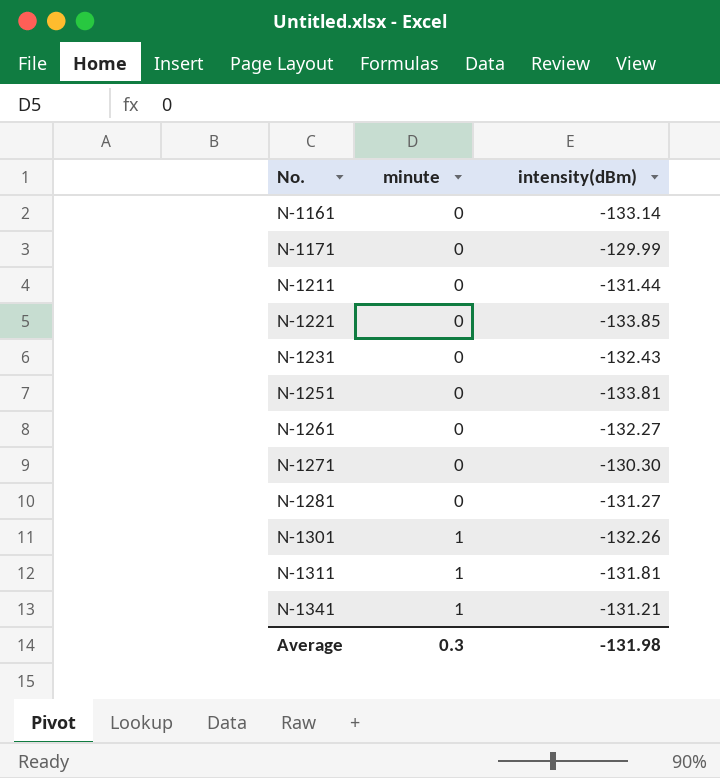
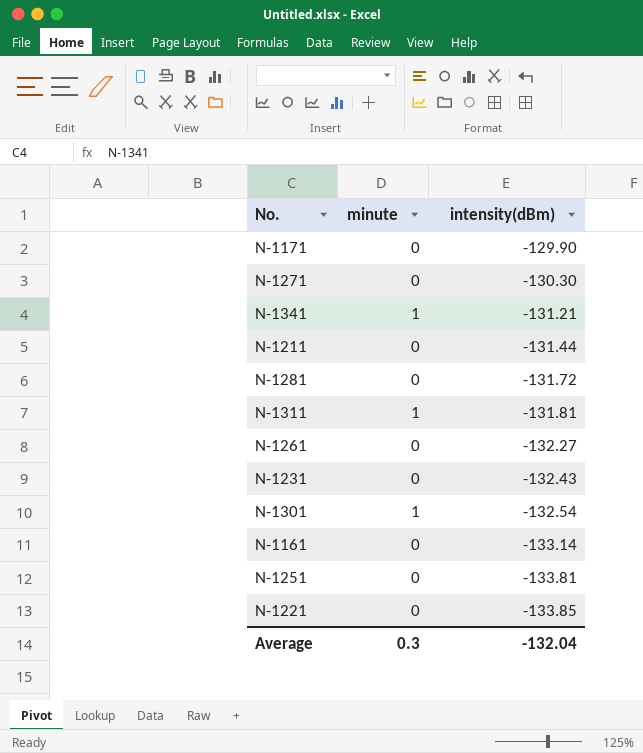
row order: No. ascending -> intensity(dBm) descending
N-1171 | intensity(dBm): -129.99 -> -129.90
N-1281 | intensity(dBm): -131.27 -> -131.72
N-1301 | intensity(dBm): -132.26 -> -132.54
Average | intensity(dBm): -131.98 -> -132.04

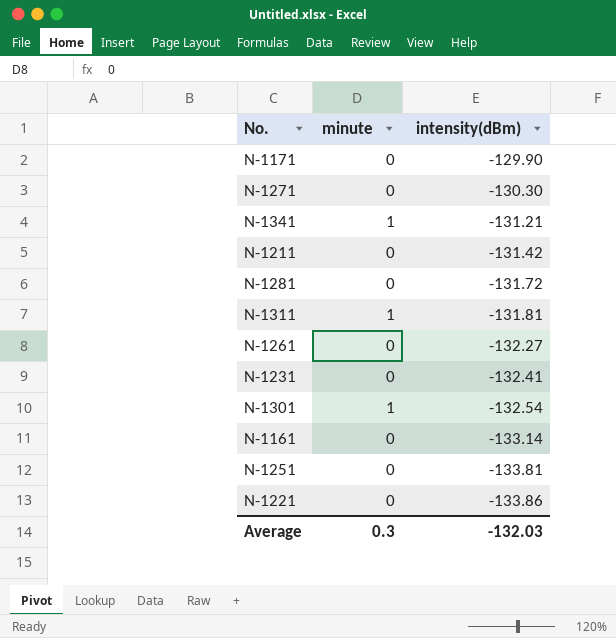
N-1211 | intensity(dBm): -131.44 -> -131.42
N-1231 | intensity(dBm): -132.43 -> -132.41
N-1221 | intensity(dBm): -133.85 -> -133.86
Average | intensity(dBm): -132.04 -> -132.03

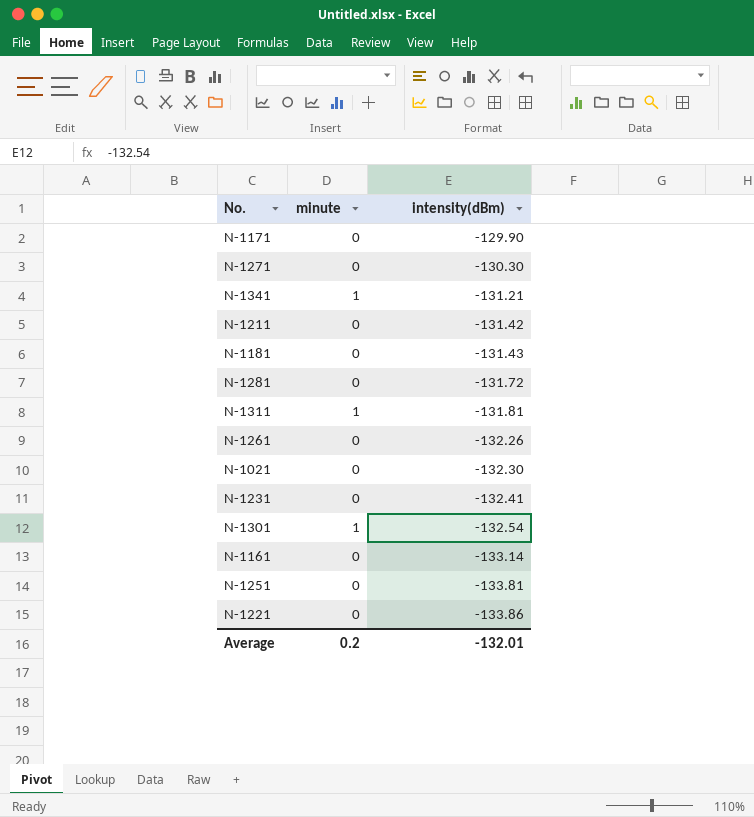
row N-1181: none -> 0 | -131.43
N-1261 | intensity(dBm): -132.27 -> -132.26
row N-1021: none -> 0 | -132.30
Average | minute: 0.3 -> 0.2
Average | intensity(dBm): -132.03 -> -132.01

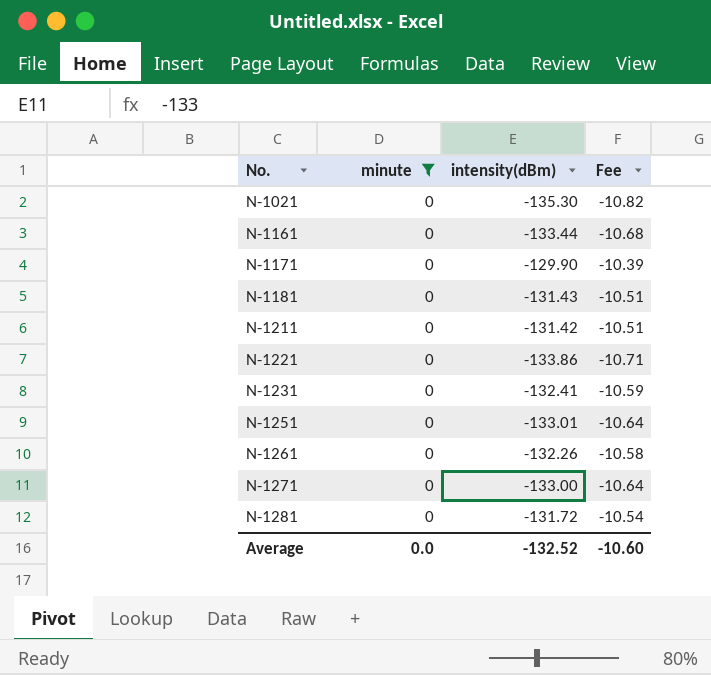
filter: none -> minute = 0
row order: intensity(dBm) descending -> No. ascending
column Fee | formula: none -> [intensity(dBm)] * 0.08
N-1021 | intensity(dBm): -132.30 -> -135.30
N-1161 | intensity(dBm): -133.14 -> -133.44
N-1251 | intensity(dBm): -133.81 -> -133.01
N-1271 | intensity(dBm): -130.30 -> -133.00
Average | minute: 0.2 -> 0.0
Average | intensity(dBm): -132.01 -> -132.52

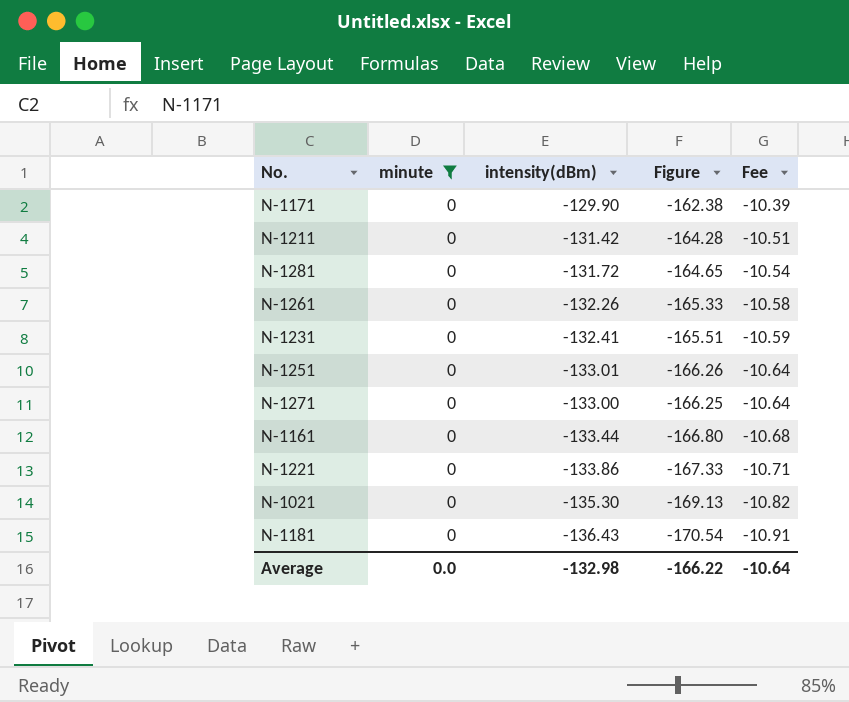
row order: No. ascending -> Fee descending
column Figure | formula: none -> [intensity(dBm)] * 1.25
N-1181 | intensity(dBm): -131.43 -> -136.43
N-1181 | Fee: -10.51 -> -10.91
Average | intensity(dBm): -132.52 -> -132.98
Average | Fee: -10.60 -> -10.64

